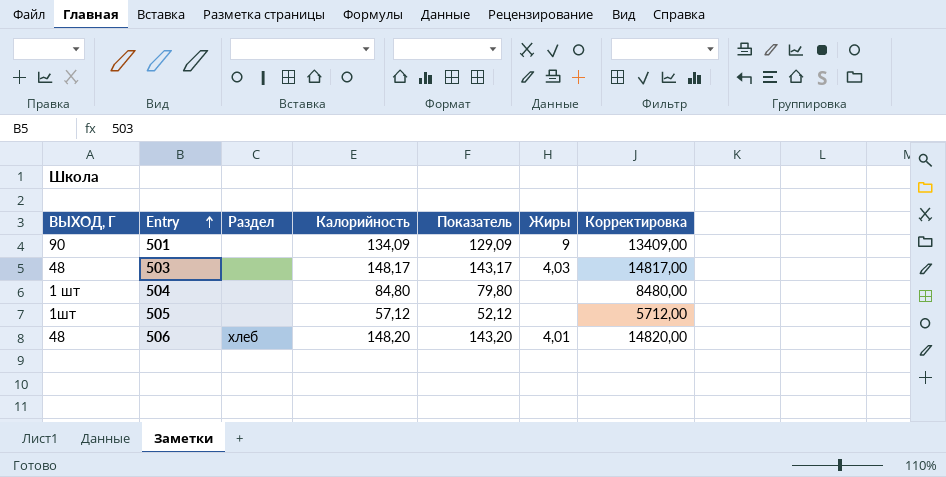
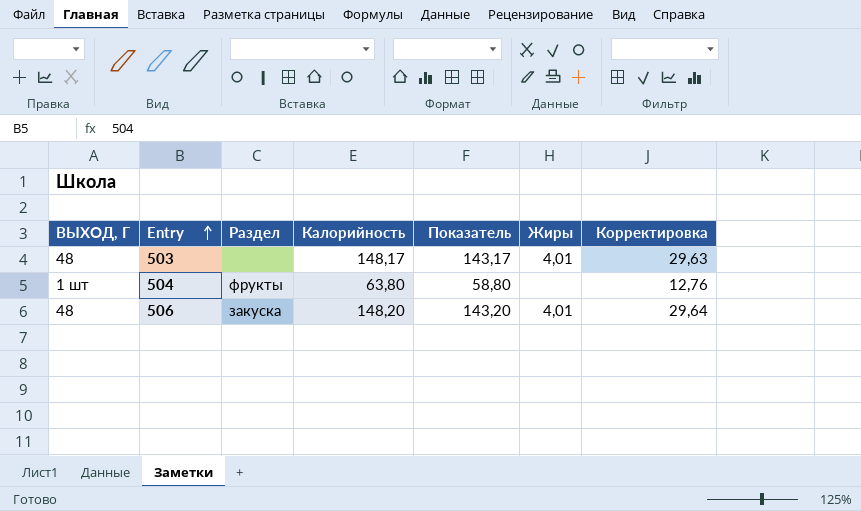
column Корректировка | formula: [Калорийность] * 100 -> [Калорийность] * 0,2
row 501: 90 | none | 134,09 | 129,09 | 9 | 13409,00 -> none
row 505: 1шт | none | 57,12 | 52,12 | none | 5712,00 -> none
503 | Жиры: 4,03 -> 4,01
504 | Раздел: none -> фрукты
504 | Калорийность: 84,80 -> 63,80
504 | Показатель: 79,80 -> 58,80
506 | Раздел: хлеб -> закуска

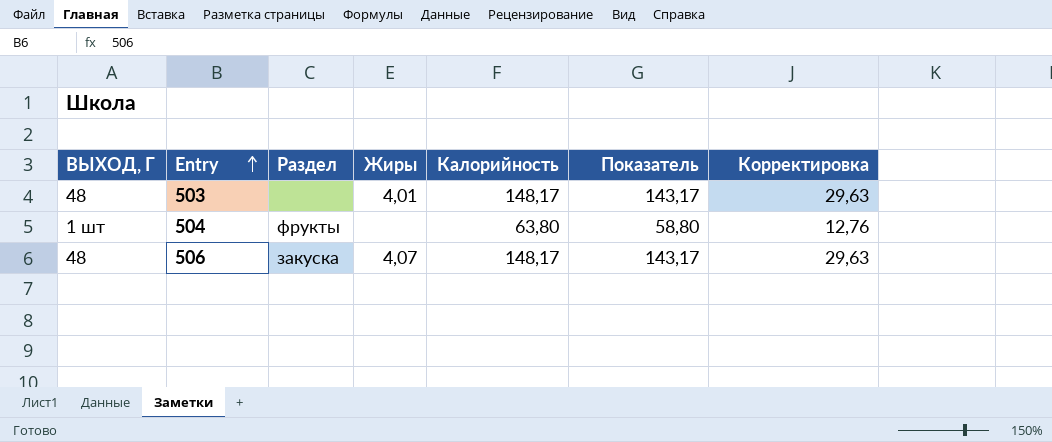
column Жиры | position: 6 -> 4
506 | Жиры: 4,01 -> 4,07
506 | Калорийность: 148,20 -> 148,17
506 | Показатель: 143,20 -> 143,17
506 | Корректировка: 29,64 -> 29,63

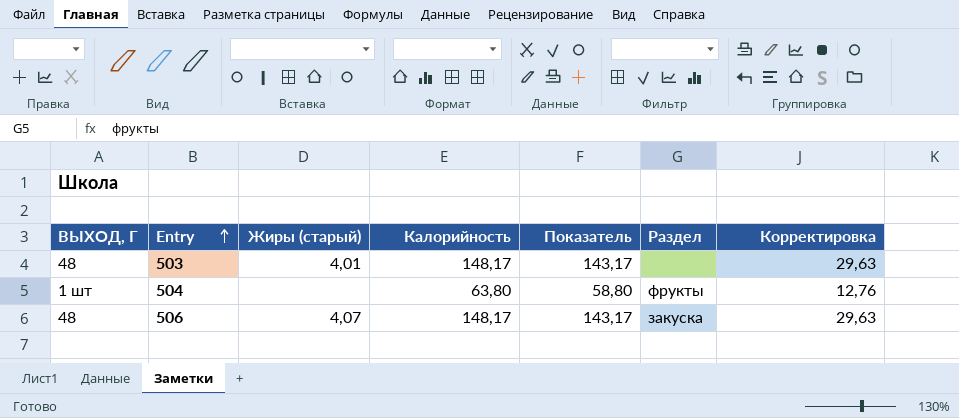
column name: Жиры -> Жиры (старый)
column Раздел | position: 3 -> 6

